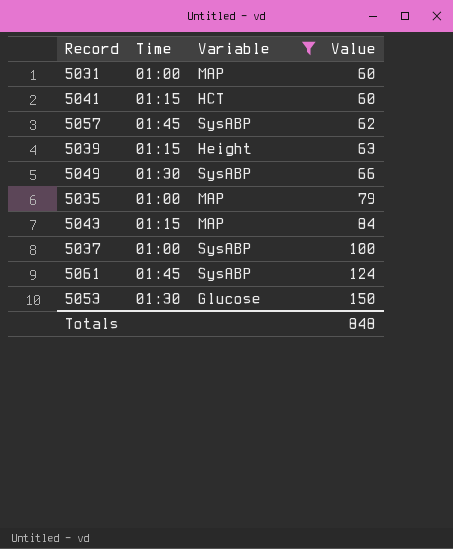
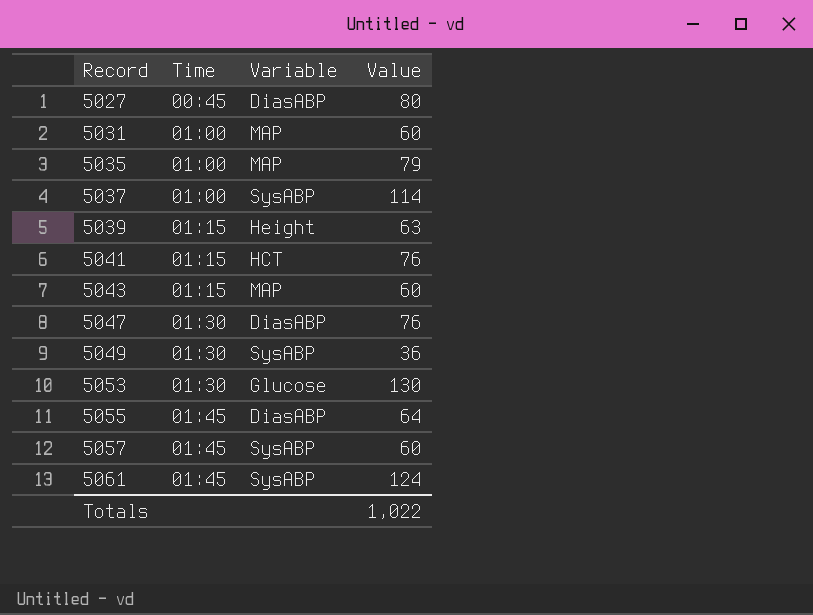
filter: Variable != DiasABP -> none
row order: Value ascending -> Record ascending
5037 | Value: 100 -> 114
5041 | Value: 60 -> 76
5043 | Value: 84 -> 60
5049 | Value: 66 -> 36
5053 | Value: 150 -> 130
5057 | Value: 62 -> 60
Totals | Value: 848 -> 1,022

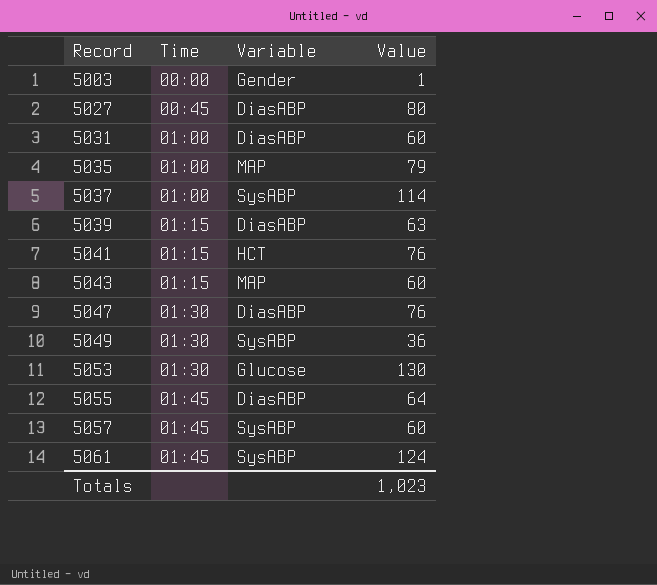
row 5003: none -> 00:00 | Gender | 1
5031 | Variable: MAP -> DiasABP
5039 | Variable: Height -> DiasABP
Totals | Value: 1,022 -> 1,023

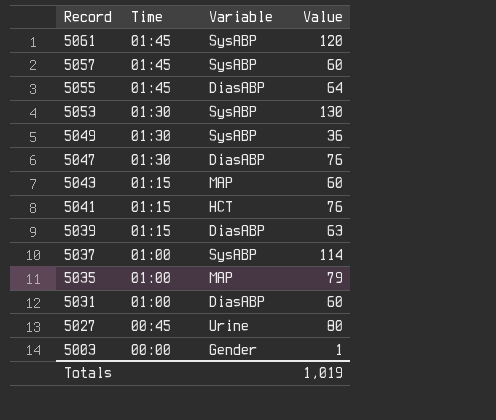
row order: Record ascending -> Record descending
5061 | Value: 124 -> 120
5053 | Variable: Glucose -> SysABP
5027 | Variable: DiasABP -> Urine
Totals | Value: 1,023 -> 1,019

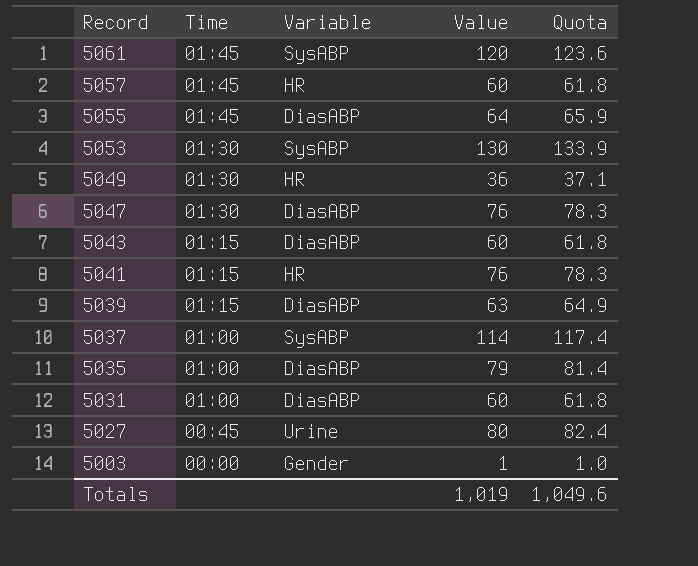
column Quota | formula: none -> [Value] * 1.03
5057 | Variable: SysABP -> HR
5049 | Variable: SysABP -> HR
5043 | Variable: MAP -> DiasABP
5041 | Variable: HCT -> HR
5035 | Variable: MAP -> DiasABP

